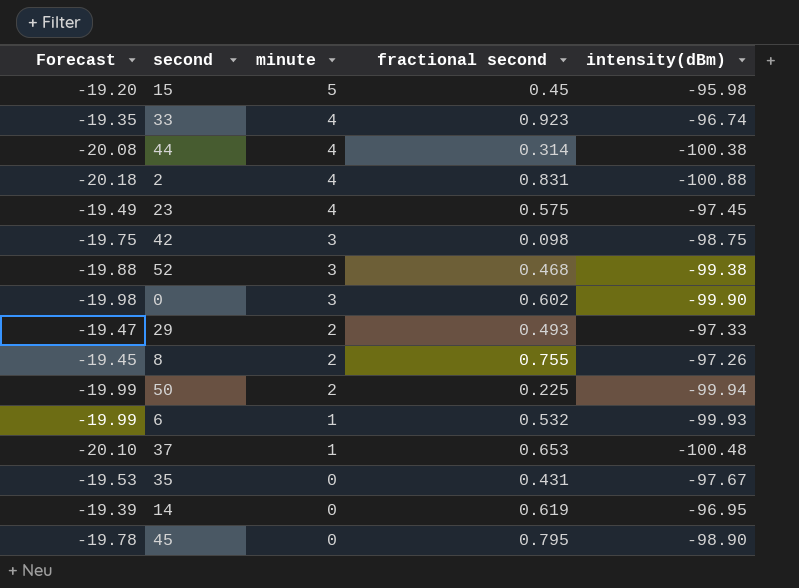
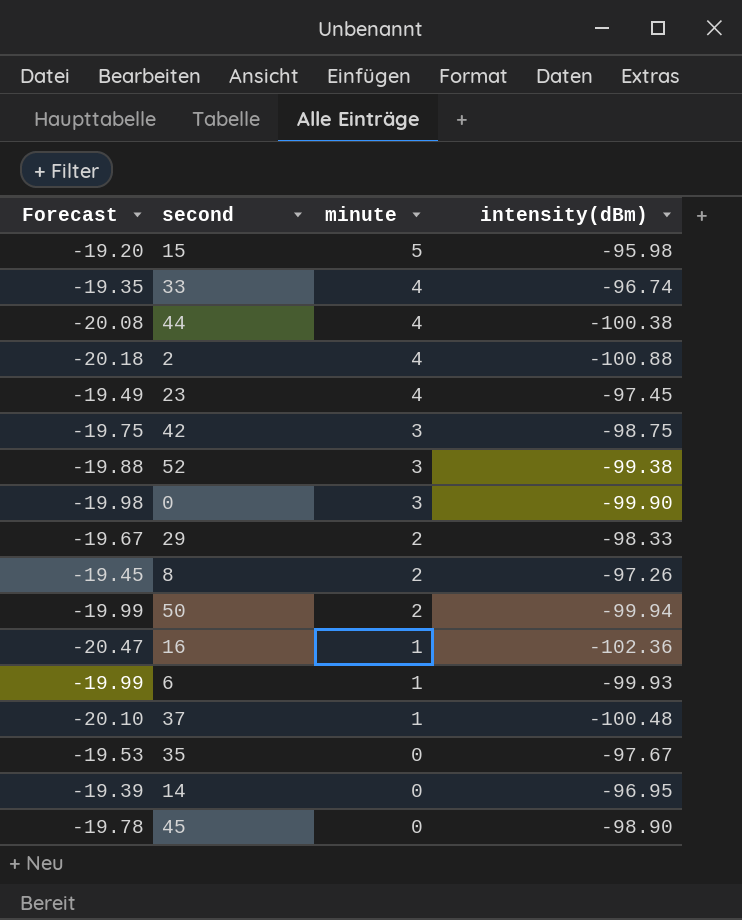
column fractional second | position: 4 -> none
29 | Forecast: -19.47 -> -19.67
29 | intensity(dBm): -97.33 -> -98.33
row 16: none -> -20.47 | 1 | -102.36

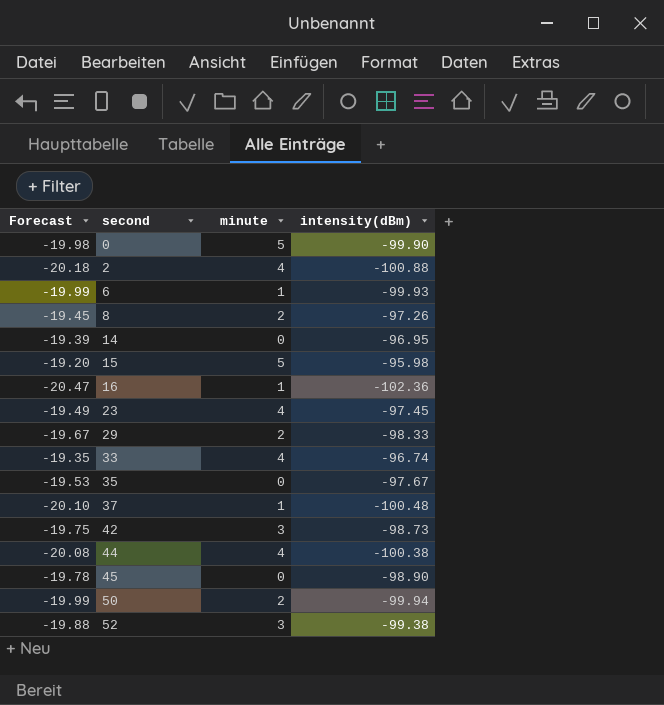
row order: minute descending -> second ascending
0 | minute: 3 -> 5
42 | intensity(dBm): -98.75 -> -98.73

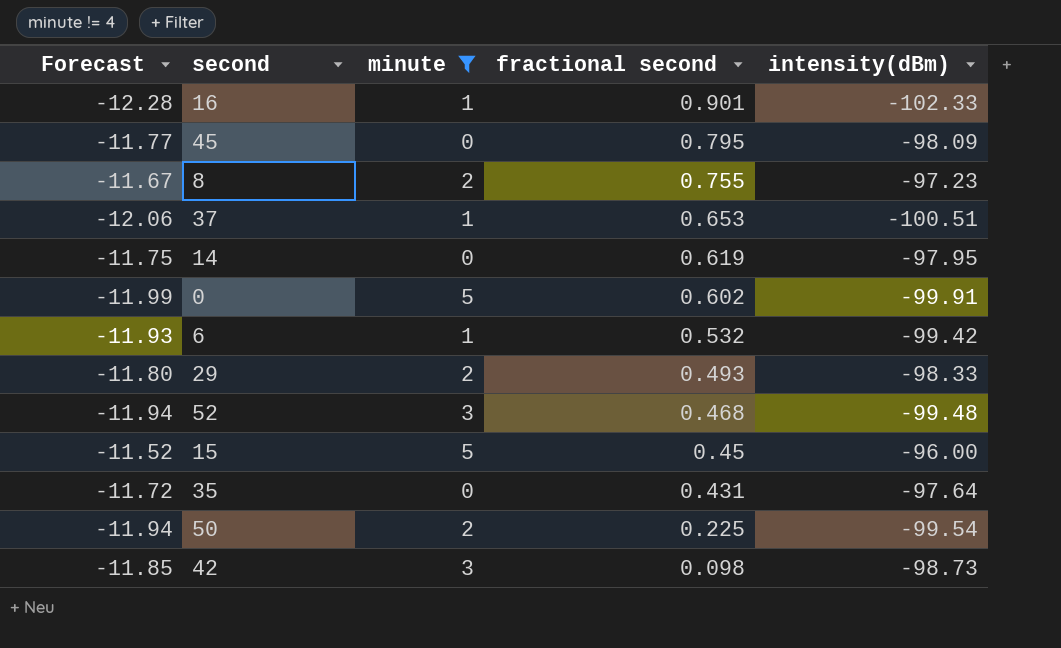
filter: none -> minute != 4
row order: second ascending -> fractional second descending
column Forecast | formula: [intensity(dBm)] * 0.2 -> [intensity(dBm)] * 0.12
column fractional second | position: none -> 4
16 | intensity(dBm): -102.36 -> -102.33
45 | intensity(dBm): -98.90 -> -98.09
8 | intensity(dBm): -97.26 -> -97.23
37 | intensity(dBm): -100.48 -> -100.51
14 | intensity(dBm): -96.95 -> -97.95
0 | intensity(dBm): -99.90 -> -99.91
6 | intensity(dBm): -99.93 -> -99.42
52 | intensity(dBm): -99.38 -> -99.48
15 | intensity(dBm): -95.98 -> -96.00
35 | intensity(dBm): -97.67 -> -97.64
50 | intensity(dBm): -99.94 -> -99.54

